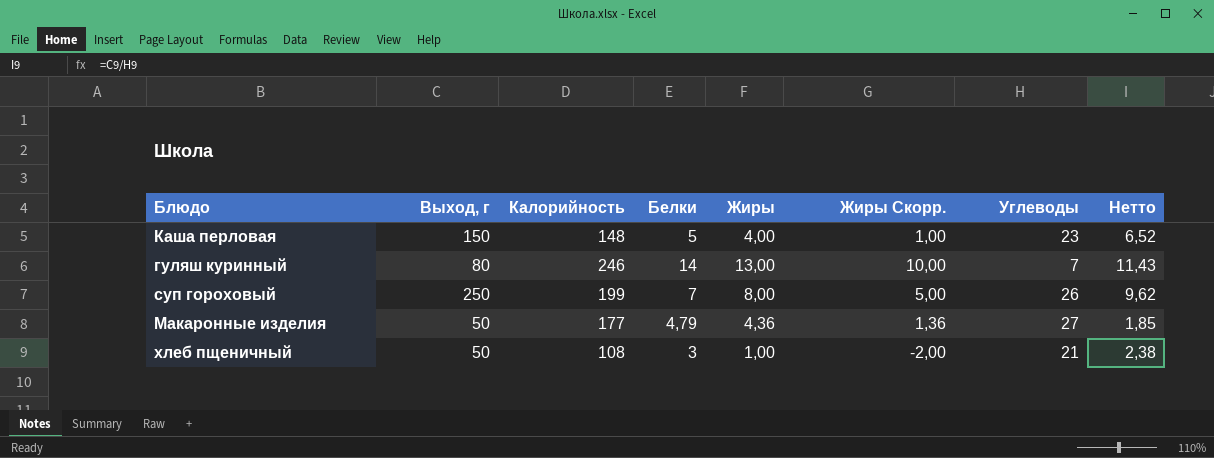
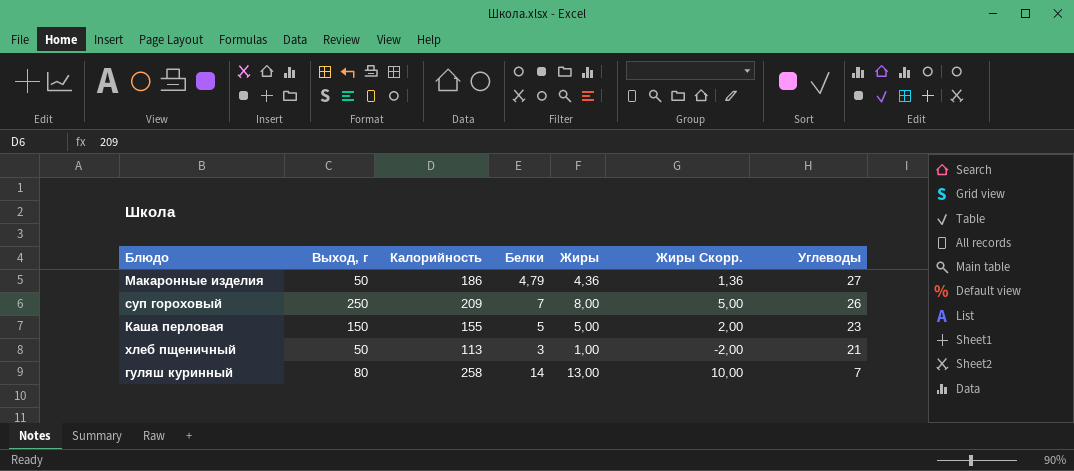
row order: none -> Углеводы descending
column Нетто | formula: [Выход, г] / [Углеводы] -> none
Макаронные изделия | Калорийность: 177 -> 186
суп гороховый | Калорийность: 199 -> 209
Каша перловая | Калорийность: 148 -> 155
Каша перловая | Жиры: 4,00 -> 5,00
Каша перловая | Жиры Скорр.: 1,00 -> 2,00
хлеб пщеничный | Калорийность: 108 -> 113
гуляш куринный | Калорийность: 246 -> 258

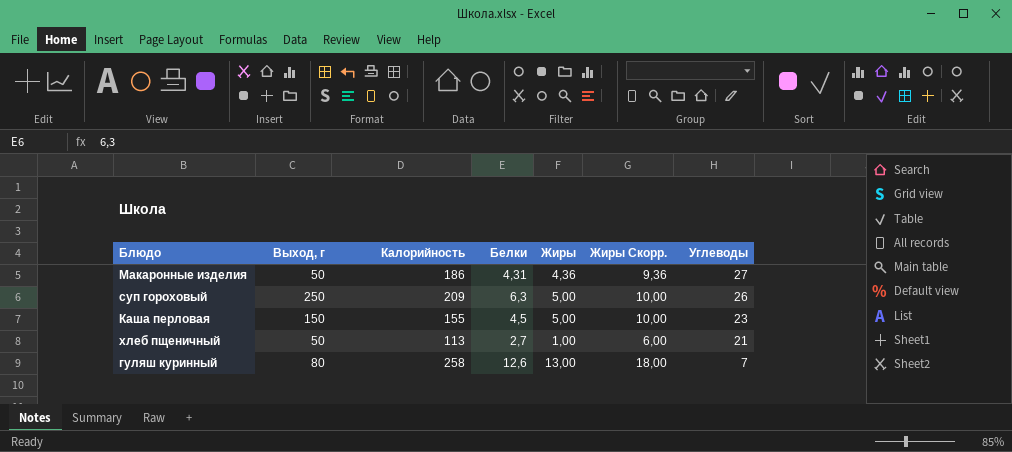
column Жиры Скорр. | formula: [Жиры] - 3 -> [Жиры] + 5
Макаронные изделия | Белки: 4,79 -> 4,31
суп гороховый | Белки: 7 -> 6,3
суп гороховый | Жиры: 8,00 -> 5,00
Каша перловая | Белки: 5 -> 4,5
хлеб пщеничный | Белки: 3 -> 2,7
гуляш куринный | Белки: 14 -> 12,6

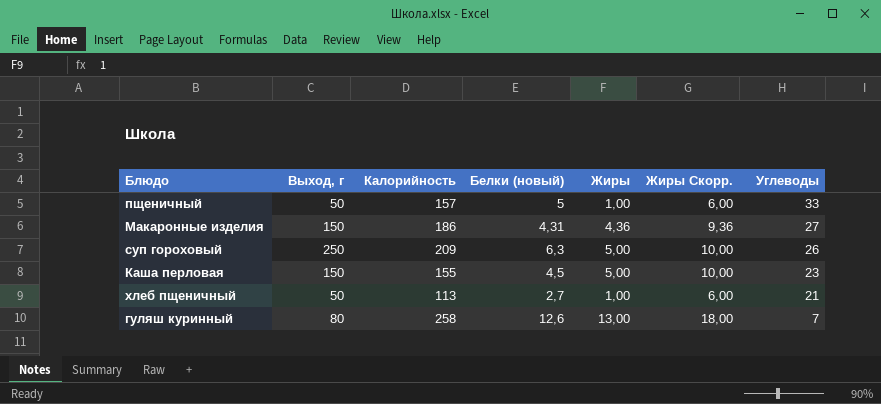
column name: Белки -> Белки (новый)
row пщеничный: none -> 50 | 157 | 5 | 1,00 | 6,00 | 33
Макаронные изделия | Выход, г: 50 -> 150

